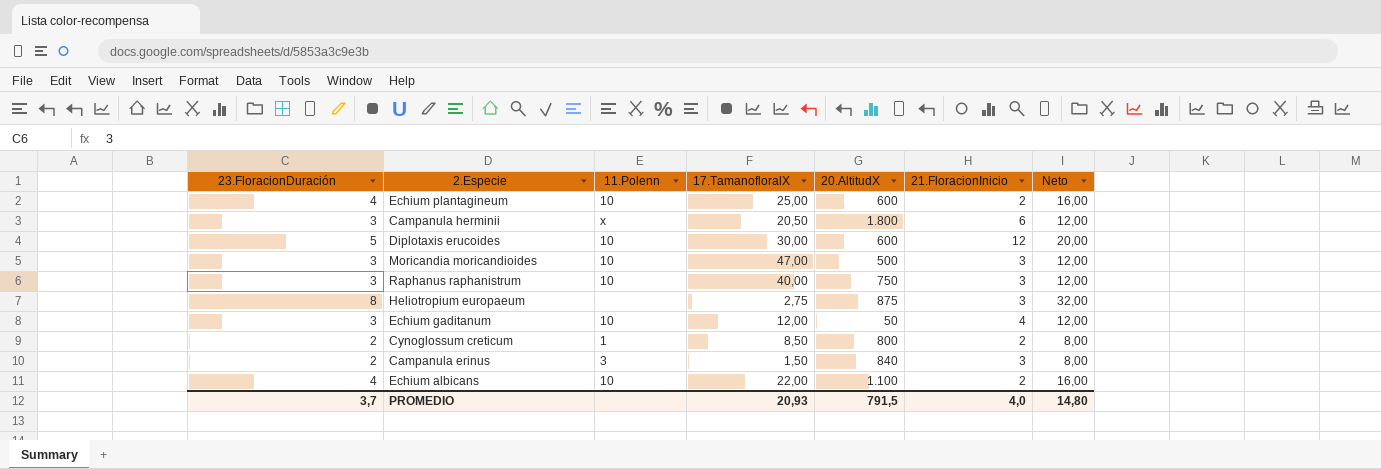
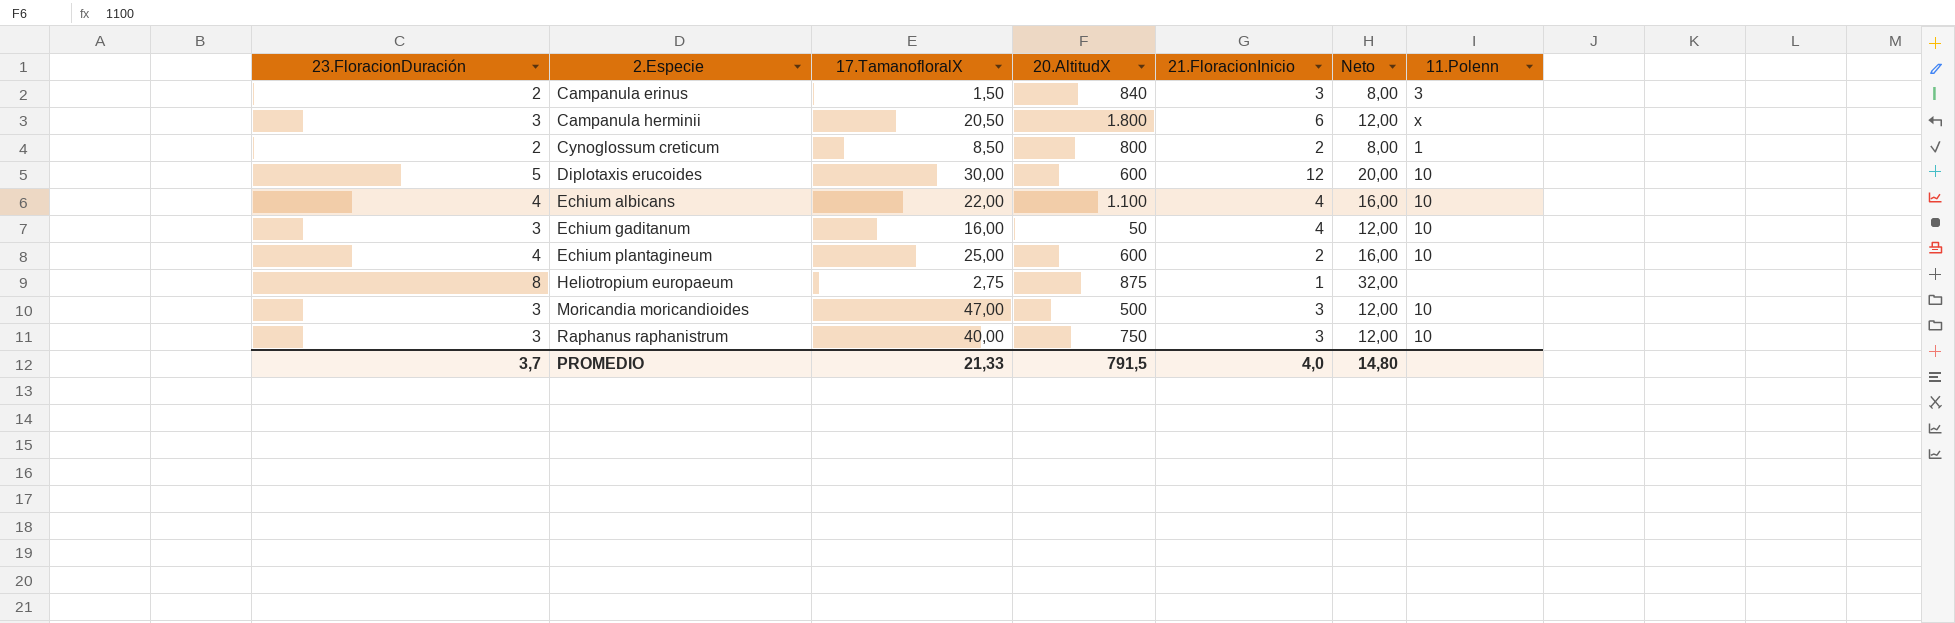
row order: none -> 2.Especie ascending
column 11.Polenn | position: 3 -> 7
Echium albicans | 21.FloracionInicio: 2 -> 4
Echium gaditanum | 17.TamanofloralX: 12,00 -> 16,00
Heliotropium europaeum | 21.FloracionInicio: 3 -> 1
PROMEDIO | 17.TamanofloralX: 20,93 -> 21,33

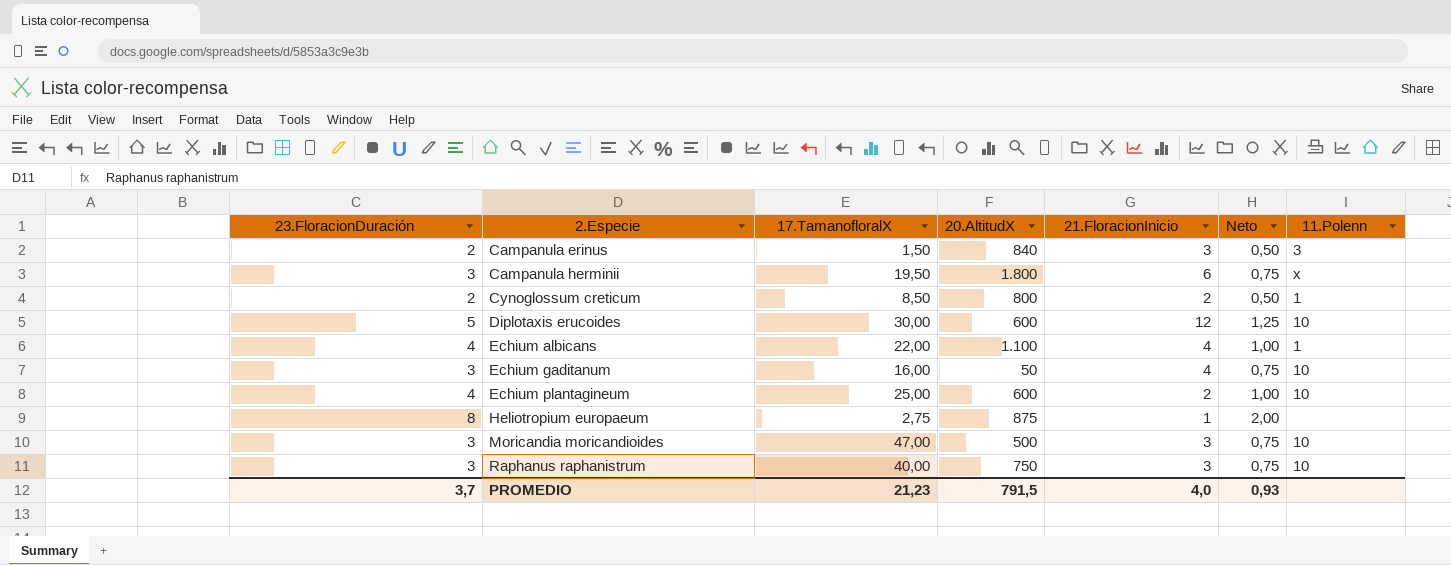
column Neto | formula: [23.FloracionDuración] * 4 -> [23.FloracionDuración] * 0,25
Campanula herminii | 17.TamanofloralX: 20,50 -> 19,50
Echium albicans | 11.Polenn: 10 -> 1
PROMEDIO | 17.TamanofloralX: 21,33 -> 21,23
PROMEDIO | Neto: 14,80 -> 0,93

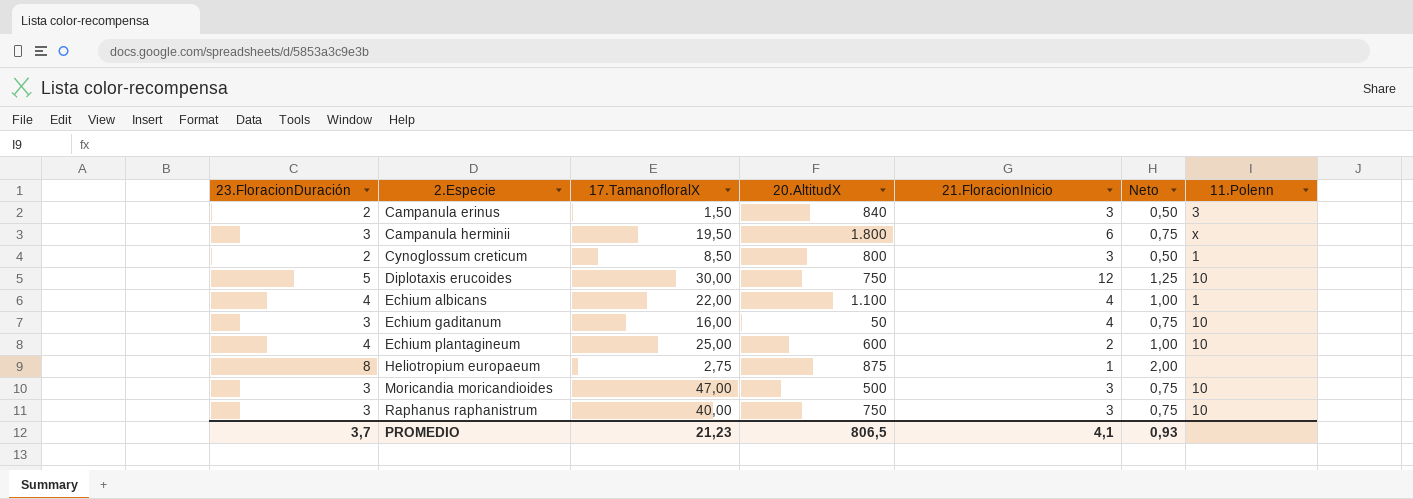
Cynoglossum creticum | 21.FloracionInicio: 2 -> 3
Diplotaxis erucoides | 20.AltitudX: 600 -> 750
PROMEDIO | 20.AltitudX: 791,5 -> 806,5
PROMEDIO | 21.FloracionInicio: 4,0 -> 4,1

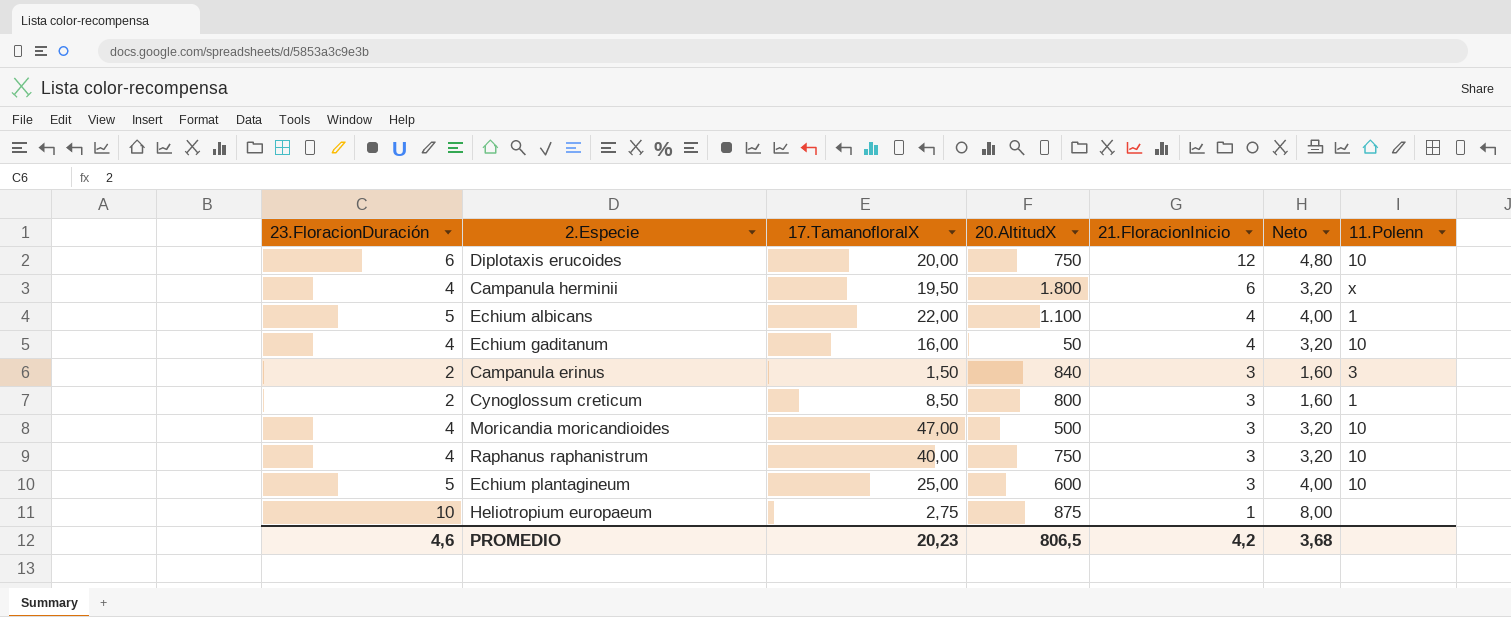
row order: 2.Especie ascending -> 21.FloracionInicio descending
column Neto | formula: [23.FloracionDuración] * 0,25 -> [23.FloracionDuración] * 0,8
Diplotaxis erucoides | 23.FloracionDuración: 5 -> 6
Diplotaxis erucoides | 17.TamanofloralX: 30,00 -> 20,00
Campanula herminii | 23.FloracionDuración: 3 -> 4
Echium albicans | 23.FloracionDuración: 4 -> 5
Echium gaditanum | 23.FloracionDuración: 3 -> 4
Moricandia moricandioides | 23.FloracionDuración: 3 -> 4
Raphanus raphanistrum | 23.FloracionDuración: 3 -> 4
Echium plantagineum | 23.FloracionDuración: 4 -> 5
Echium plantagineum | 21.FloracionInicio: 2 -> 3
Heliotropium europaeum | 23.FloracionDuración: 8 -> 10
PROMEDIO | 23.FloracionDuración: 3,7 -> 4,6
PROMEDIO | 17.TamanofloralX: 21,23 -> 20,23
PROMEDIO | 21.FloracionInicio: 4,1 -> 4,2
PROMEDIO | Neto: 0,93 -> 3,68

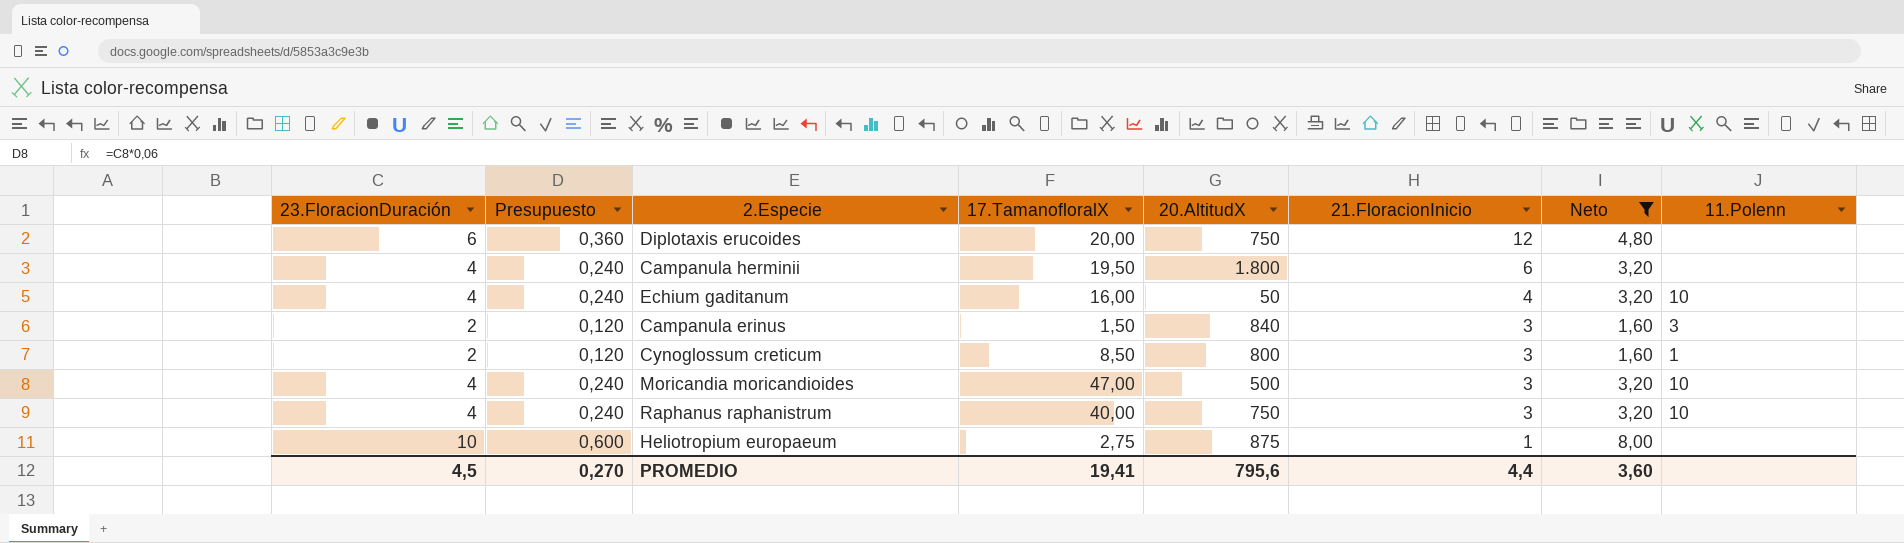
filter: none -> Neto != 4,00
column Presupuesto | formula: none -> [23.FloracionDuración] * 0,06
Diplotaxis erucoides | 11.Polenn: 10 -> none
Campanula herminii | 11.Polenn: x -> none
PROMEDIO | 23.FloracionDuración: 4,6 -> 4,5
PROMEDIO | 17.TamanofloralX: 20,23 -> 19,41
PROMEDIO | 20.AltitudX: 806,5 -> 795,6
PROMEDIO | 21.FloracionInicio: 4,2 -> 4,4
PROMEDIO | Neto: 3,68 -> 3,60

